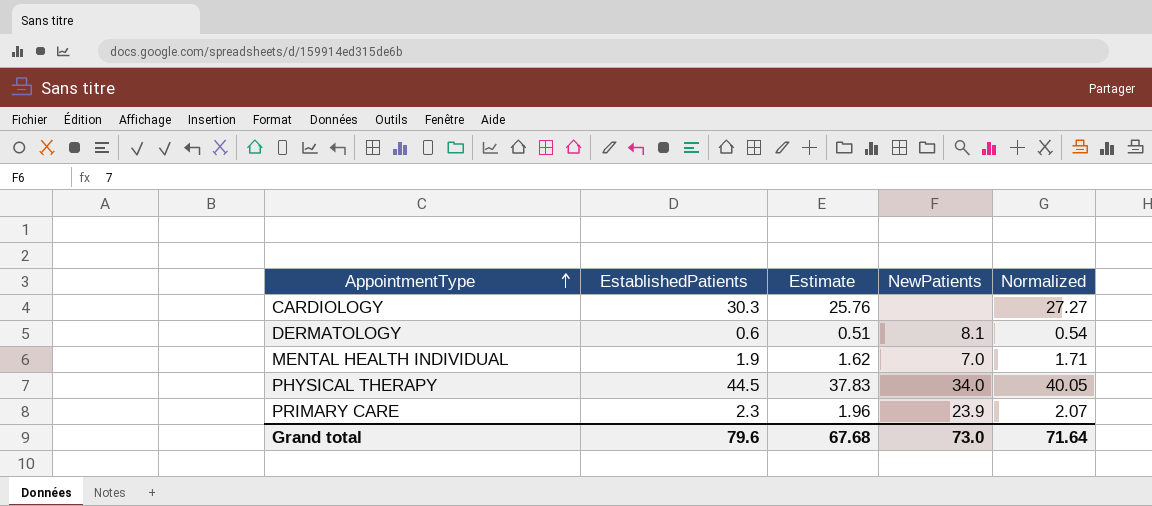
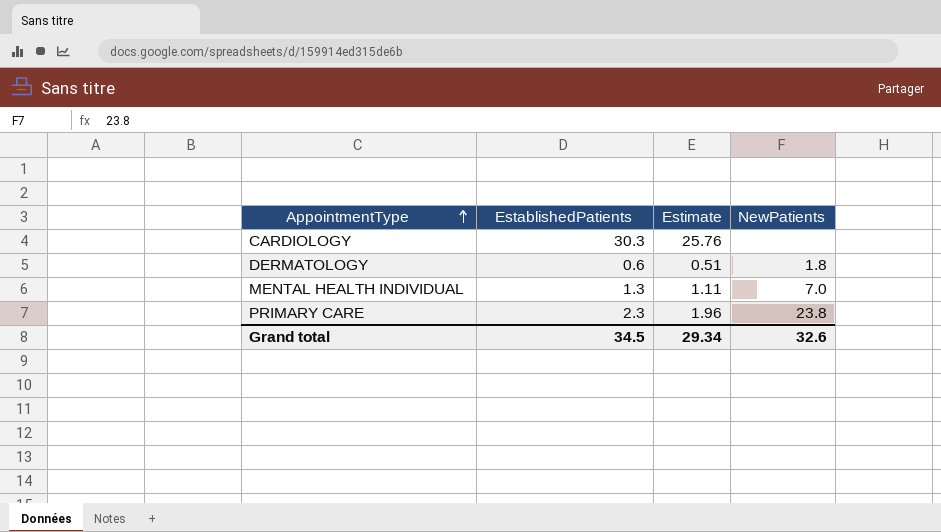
column Normalized | formula: [EstablishedPatients] * 0.9 -> none
row PHYSICAL THERAPY: 44.5 | 37.83 | 34.0 | 40.05 -> none
DERMATOLOGY | NewPatients: 8.1 -> 1.8
MENTAL HEALTH INDIVIDUAL | EstablishedPatients: 1.9 -> 1.3
MENTAL HEALTH INDIVIDUAL | Estimate: 1.62 -> 1.11
PRIMARY CARE | NewPatients: 23.9 -> 23.8
Grand total | EstablishedPatients: 79.6 -> 34.5
Grand total | Estimate: 67.68 -> 29.34
Grand total | NewPatients: 73.0 -> 32.6

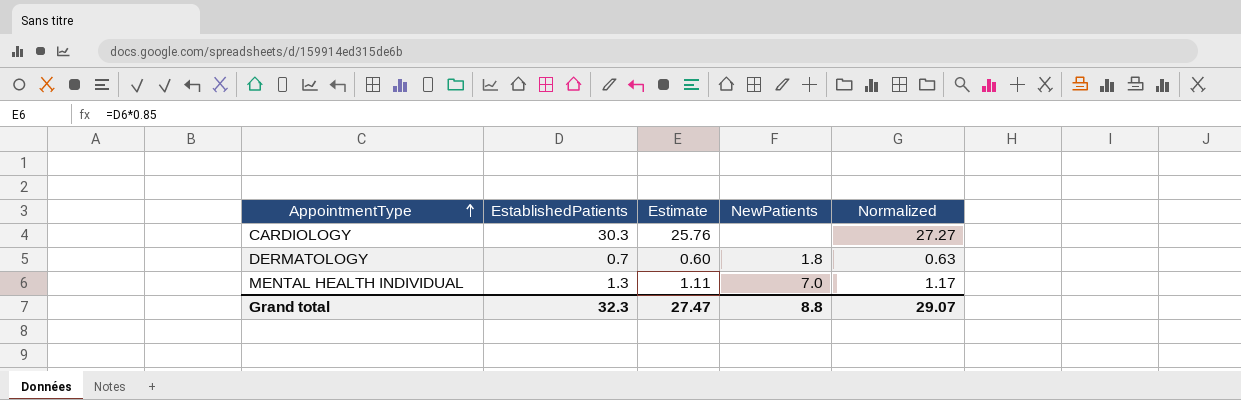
column Normalized | formula: none -> [EstablishedPatients] * 0.9
row PRIMARY CARE: 2.3 | 1.96 | 23.8 -> none
DERMATOLOGY | EstablishedPatients: 0.6 -> 0.7
DERMATOLOGY | Estimate: 0.51 -> 0.60
Grand total | EstablishedPatients: 34.5 -> 32.3
Grand total | Estimate: 29.34 -> 27.47
Grand total | NewPatients: 32.6 -> 8.8

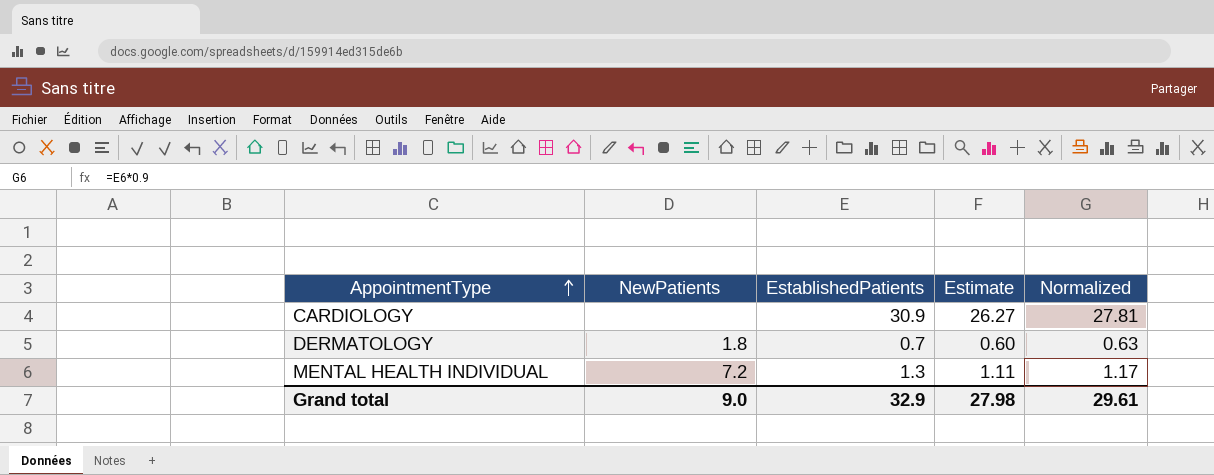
column NewPatients | position: 4 -> 2
CARDIOLOGY | EstablishedPatients: 30.3 -> 30.9
CARDIOLOGY | Estimate: 25.76 -> 26.27
CARDIOLOGY | Normalized: 27.27 -> 27.81
MENTAL HEALTH INDIVIDUAL | NewPatients: 7.0 -> 7.2
Grand total | NewPatients: 8.8 -> 9.0
Grand total | EstablishedPatients: 32.3 -> 32.9
Grand total | Estimate: 27.47 -> 27.98
Grand total | Normalized: 29.07 -> 29.61

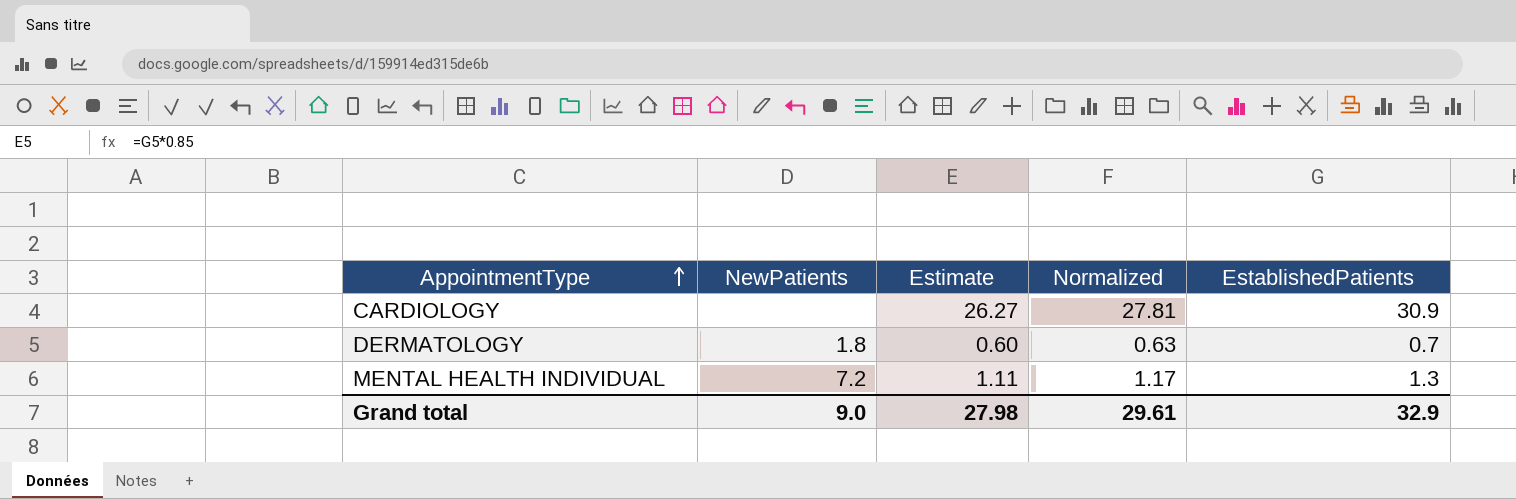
column EstablishedPatients | position: 3 -> 5

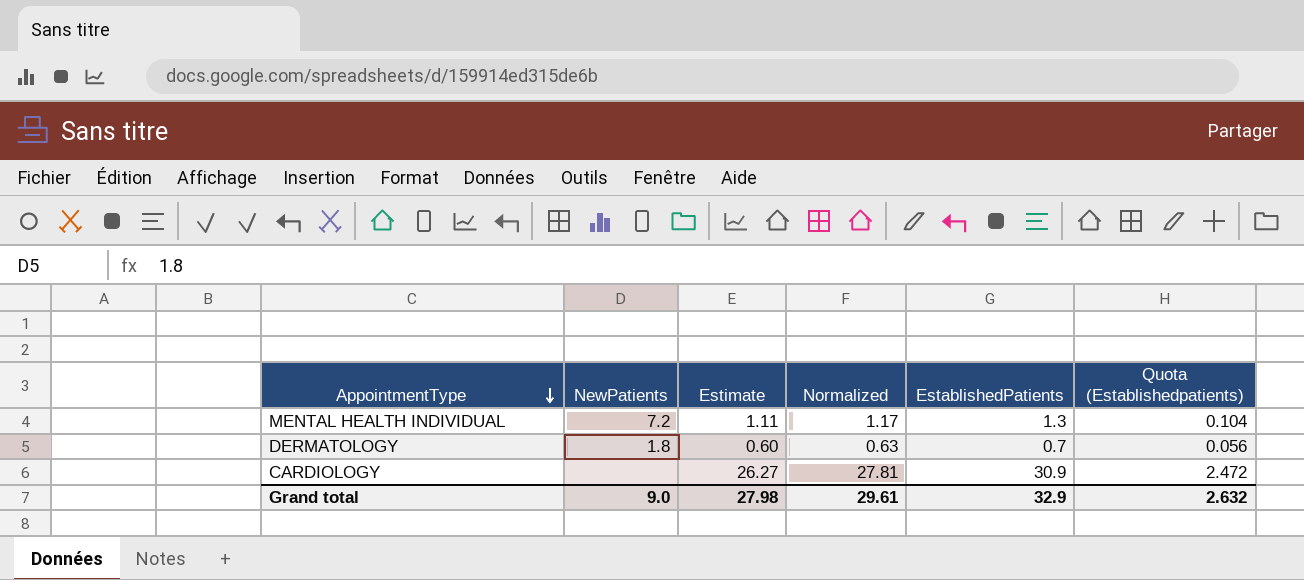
row order: AppointmentType ascending -> AppointmentType descending
column Quota (Establishedpatients) | formula: none -> [EstablishedPatients] * 0.08

